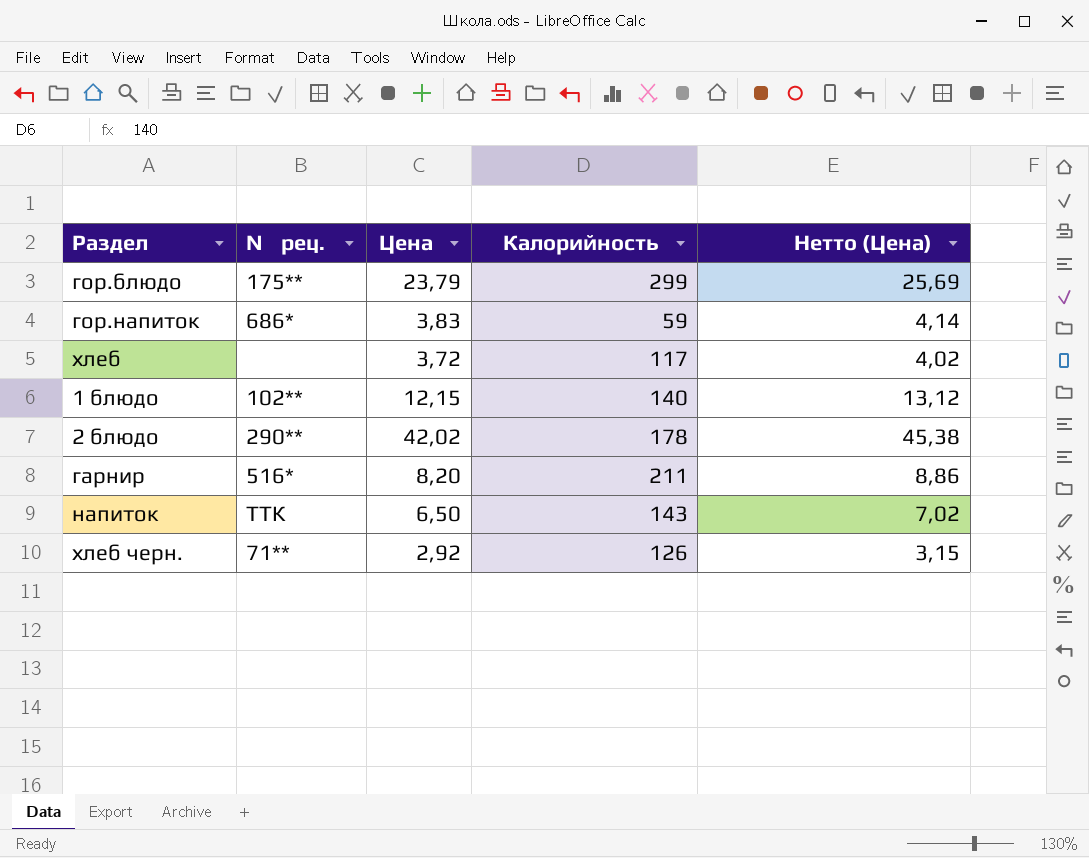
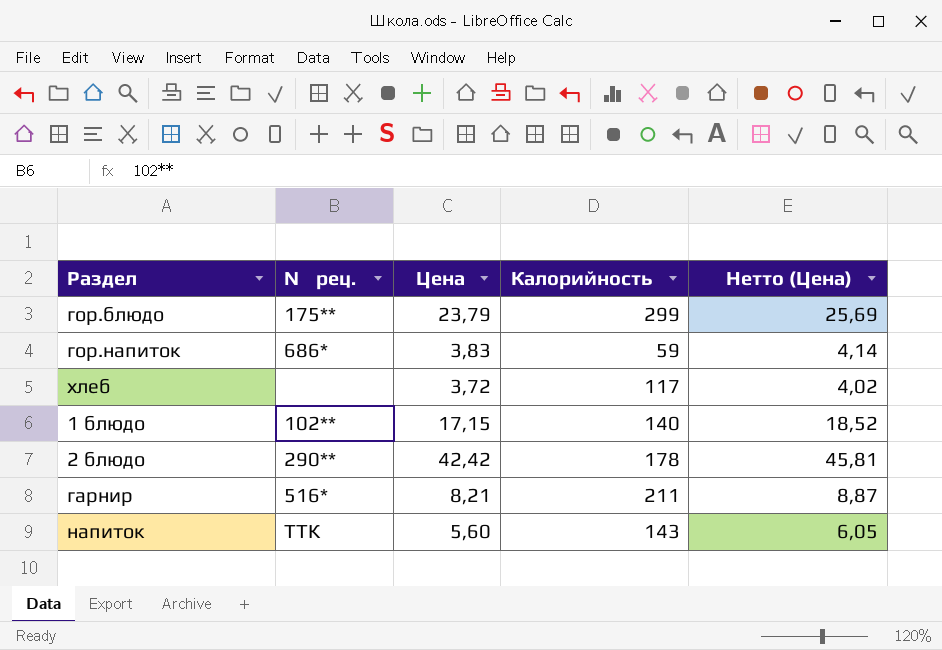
row хлеб черн.: 71** | 2,92 | 126 | 3,15 -> none
1 блюдо | Цена: 12,15 -> 17,15
1 блюдо | Нетто (Цена): 13,12 -> 18,52
2 блюдо | Цена: 42,02 -> 42,42
2 блюдо | Нетто (Цена): 45,38 -> 45,81
гарнир | Цена: 8,20 -> 8,21
гарнир | Нетто (Цена): 8,86 -> 8,87
напиток | Цена: 6,50 -> 5,60
напиток | Нетто (Цена): 7,02 -> 6,05

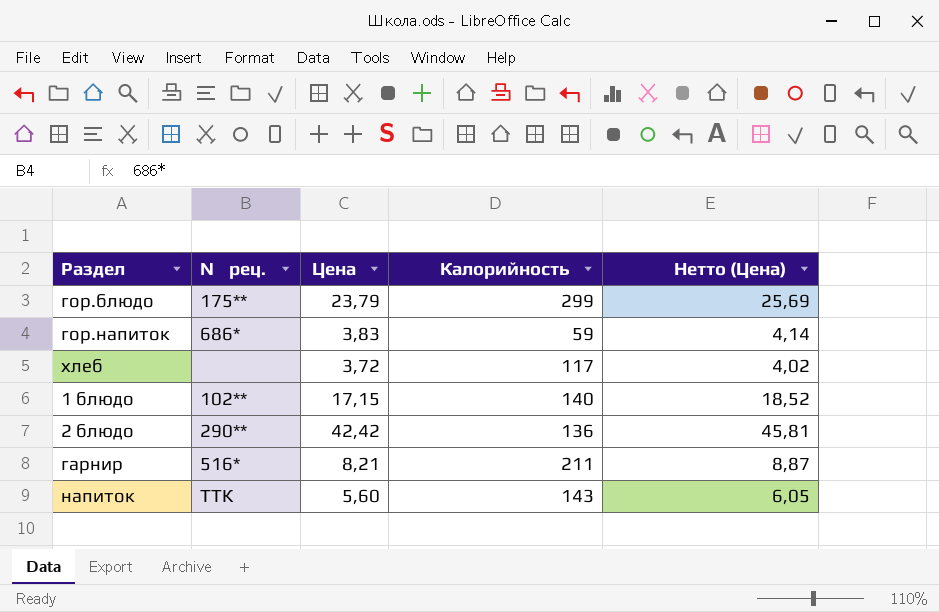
2 блюдо | Калорийность: 178 -> 136

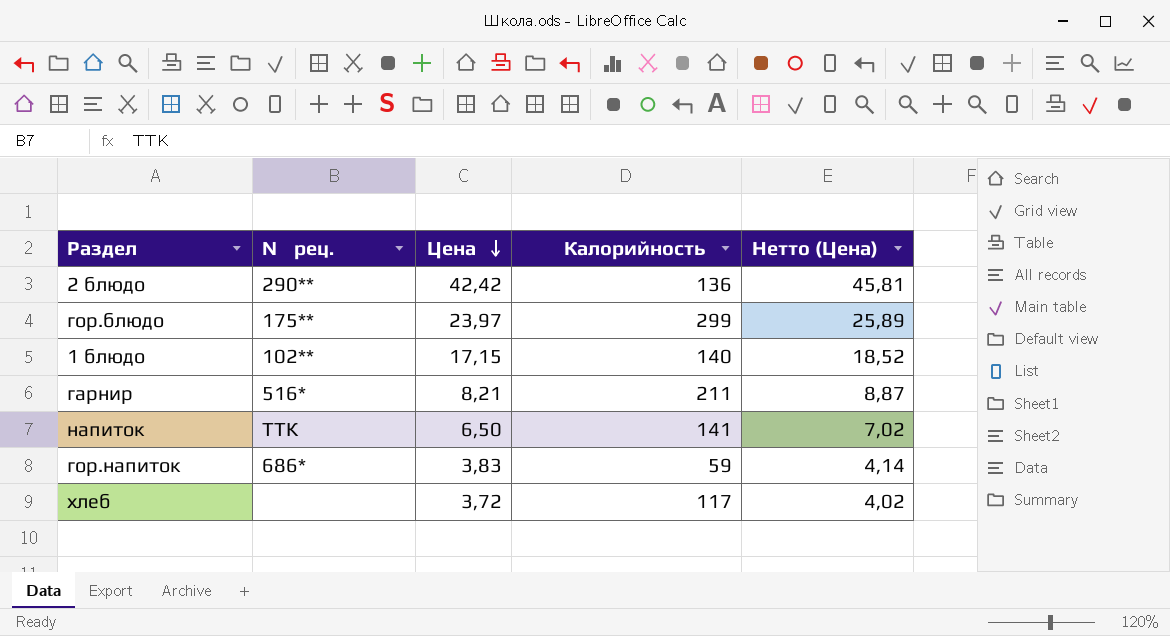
row order: none -> Цена descending
гор.блюдо | Цена: 23,79 -> 23,97
гор.блюдо | Нетто (Цена): 25,69 -> 25,89
напиток | Цена: 5,60 -> 6,50
напиток | Калорийность: 143 -> 141
напиток | Нетто (Цена): 6,05 -> 7,02

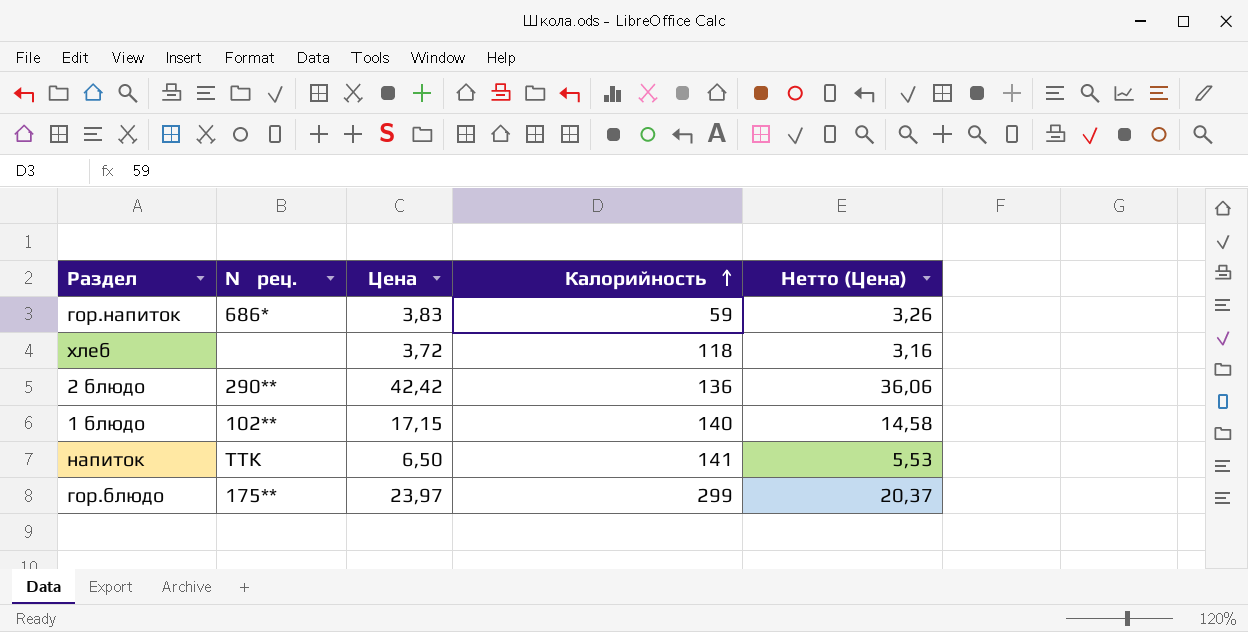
row order: Цена descending -> Калорийность ascending
column Нетто (Цена) | formula: [Цена] * 1,08 -> [Цена] * 0,85
row гарнир: 516* | 8,21 | 211 | 8,87 -> none
хлеб | Калорийность: 117 -> 118

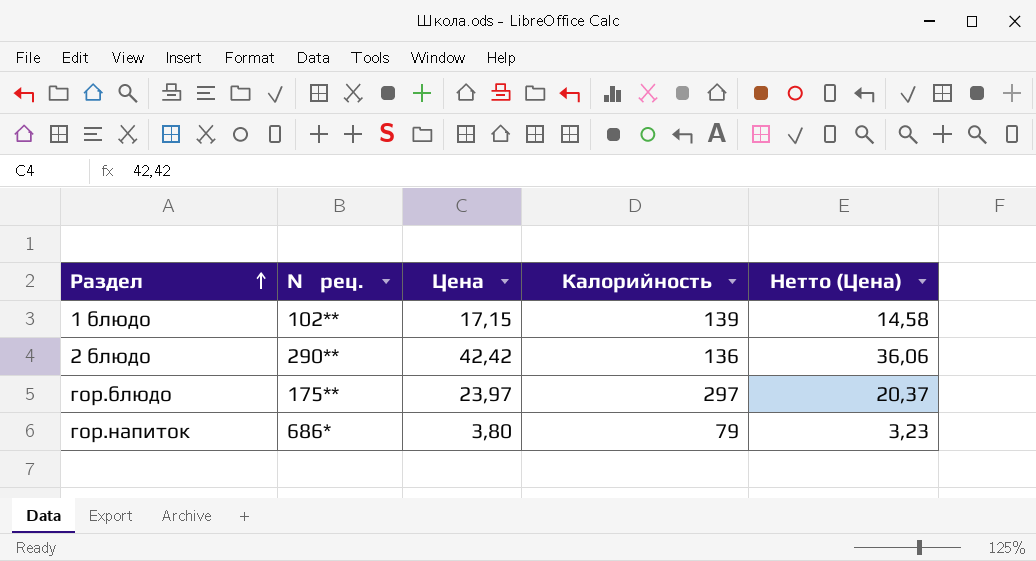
row order: Калорийность ascending -> Раздел ascending
row хлеб: none | 3,72 | 118 | 3,16 -> none
row напиток: ТТК | 6,50 | 141 | 5,53 -> none
1 блюдо | Калорийность: 140 -> 139
гор.блюдо | Калорийность: 299 -> 297
гор.напиток | Цена: 3,83 -> 3,80
гор.напиток | Калорийность: 59 -> 79
гор.напиток | Нетто (Цена): 3,26 -> 3,23

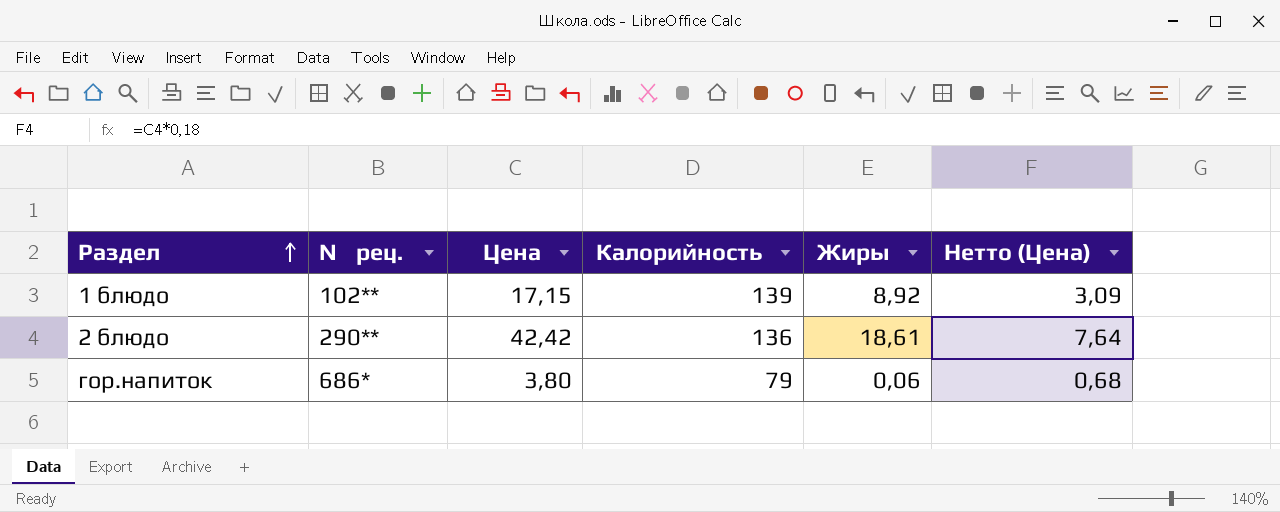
column Жиры | position: none -> 5
column Нетто (Цена) | formula: [Цена] * 0,85 -> [Цена] * 0,18
row гор.блюдо: 175** | 23,97 | 297 | 20,37 -> none

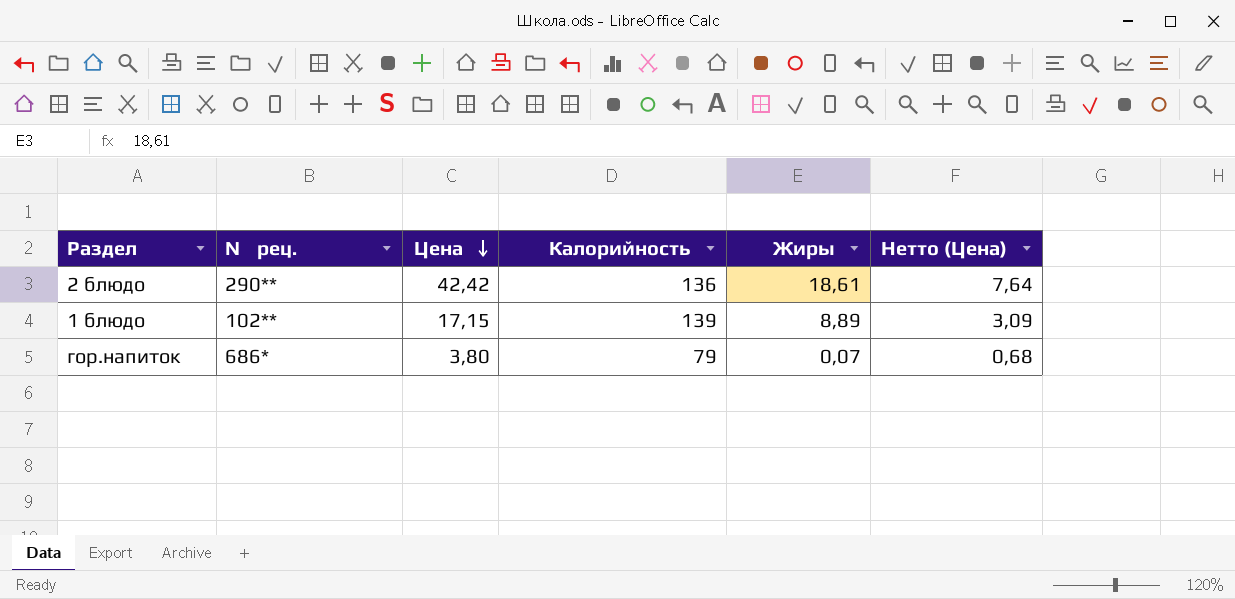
row order: Раздел ascending -> Цена descending
1 блюдо | Жиры: 8,92 -> 8,89
гор.напиток | Жиры: 0,06 -> 0,07

